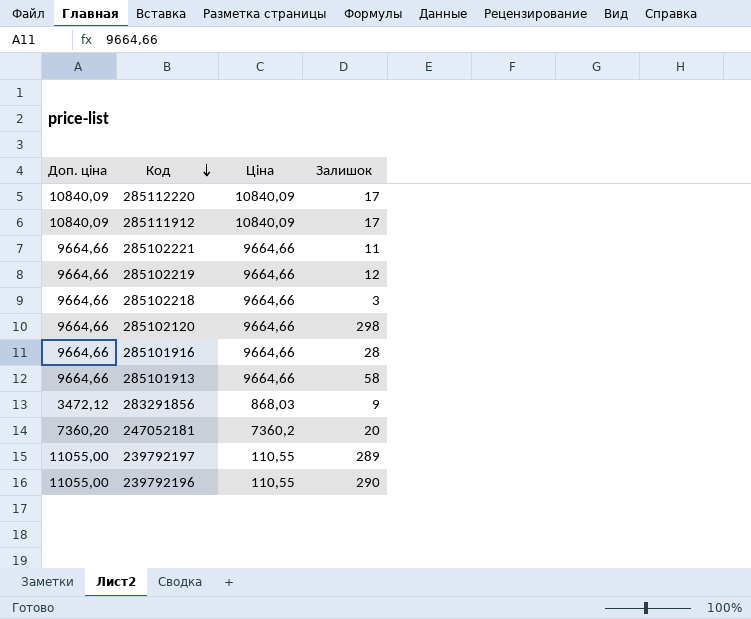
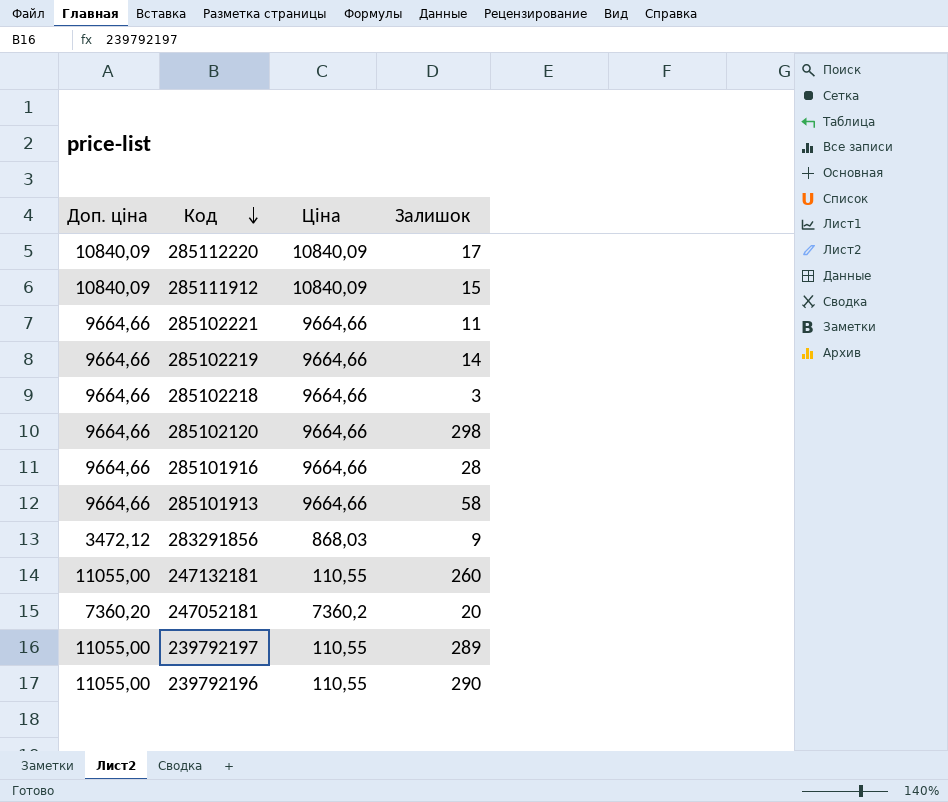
285111912 | Залишок: 17 -> 15
285102219 | Залишок: 12 -> 14
row 247132181: none -> 11055,00 | 110,55 | 260

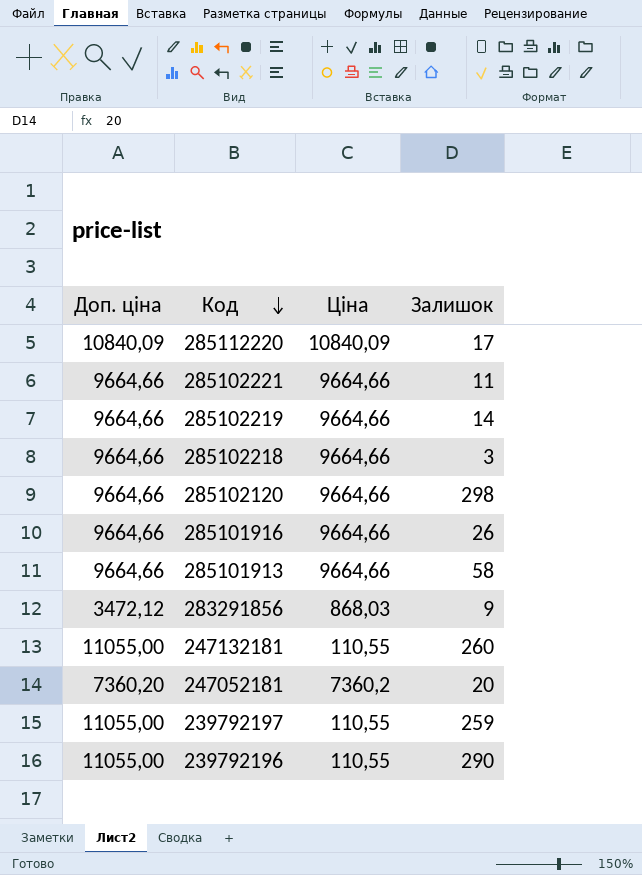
row 285111912: 10840,09 | 10840,09 | 15 -> none
285101916 | Залишок: 28 -> 26
239792197 | Залишок: 289 -> 259

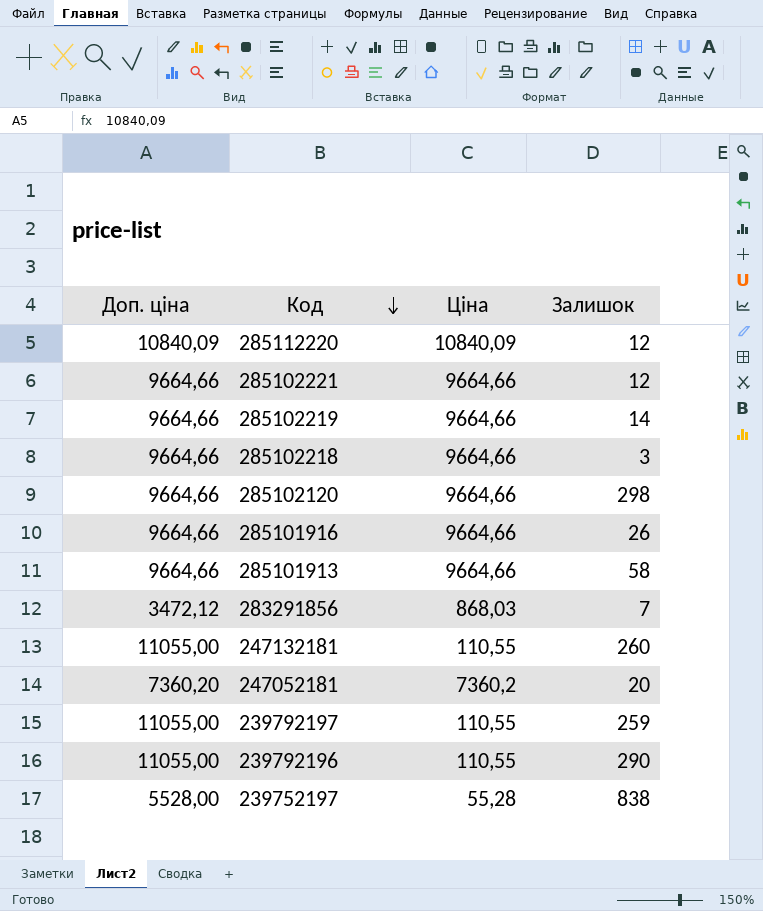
285112220 | Залишок: 17 -> 12
285102221 | Залишок: 11 -> 12
283291856 | Залишок: 9 -> 7
row 239752197: none -> 5528,00 | 55,28 | 838

